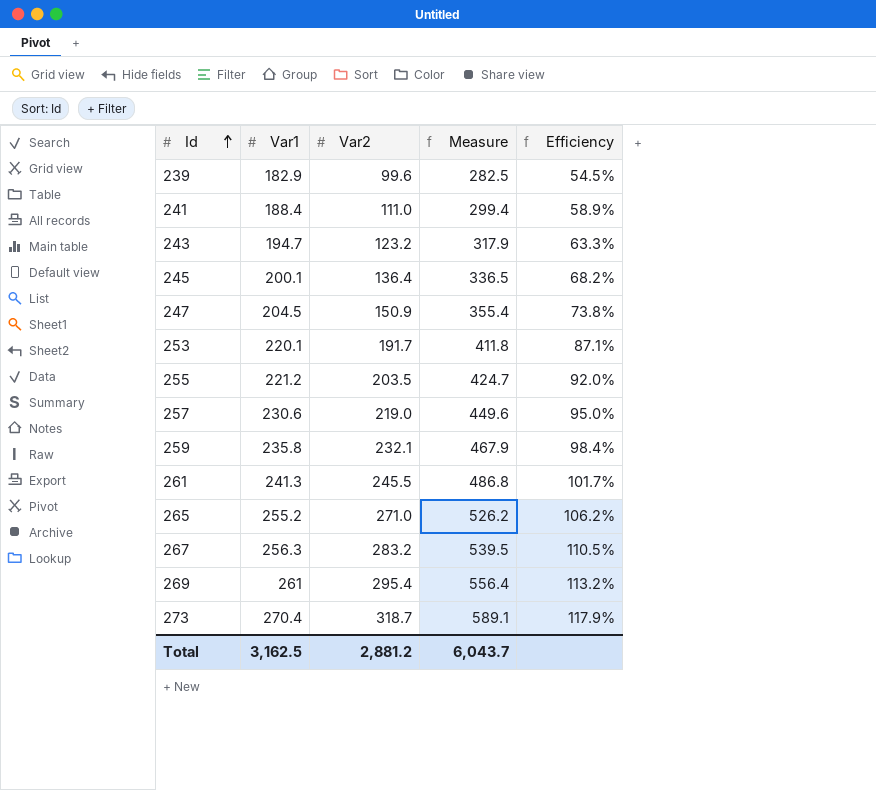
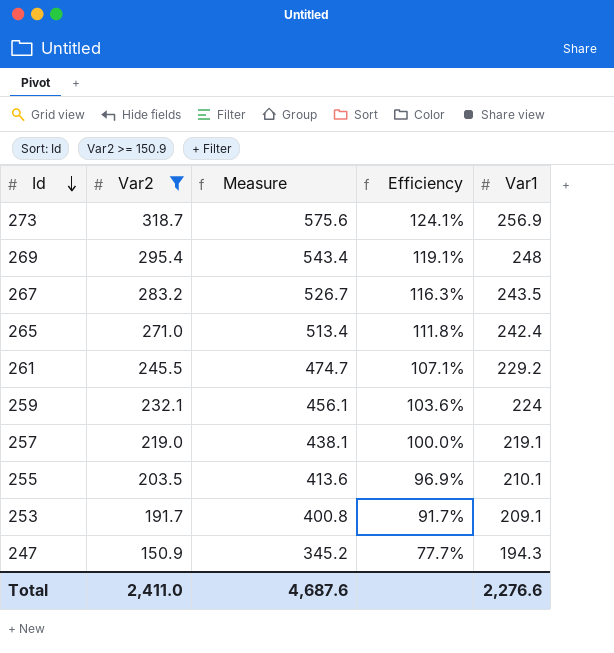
filter: none -> Var2 >= 150.9
row order: Id ascending -> Id descending
column Var1 | position: 2 -> 5
273 | Measure: 589.1 -> 575.6
273 | Efficiency: 117.9% -> 124.1%
273 | Var1: 270.4 -> 256.9
269 | Measure: 556.4 -> 543.4
269 | Efficiency: 113.2% -> 119.1%
269 | Var1: 261 -> 248
267 | Measure: 539.5 -> 526.7
267 | Efficiency: 110.5% -> 116.3%
267 | Var1: 256.3 -> 243.5
265 | Measure: 526.2 -> 513.4
265 | Efficiency: 106.2% -> 111.8%
265 | Var1: 255.2 -> 242.4
261 | Measure: 486.8 -> 474.7
261 | Efficiency: 101.7% -> 107.1%
261 | Var1: 241.3 -> 229.2
259 | Measure: 467.9 -> 456.1
259 | Efficiency: 98.4% -> 103.6%
259 | Var1: 235.8 -> 224
257 | Measure: 449.6 -> 438.1
257 | Efficiency: 95.0% -> 100.0%
257 | Var1: 230.6 -> 219.1
255 | Measure: 424.7 -> 413.6
255 | Efficiency: 92.0% -> 96.9%
255 | Var1: 221.2 -> 210.1
253 | Measure: 411.8 -> 400.8
253 | Efficiency: 87.1% -> 91.7%
253 | Var1: 220.1 -> 209.1
247 | Measure: 355.4 -> 345.2
247 | Efficiency: 73.8% -> 77.7%
247 | Var1: 204.5 -> 194.3
Total | Var2: 2,881.2 -> 2,411.0
Total | Measure: 6,043.7 -> 4,687.6
Total | Var1: 3,162.5 -> 2,276.6

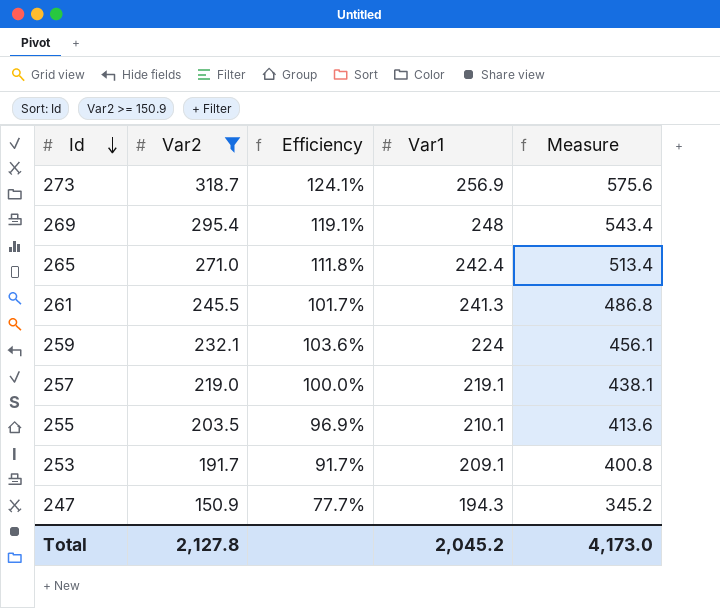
column Measure | position: 3 -> 5
row 267: 283.2 | 526.7 | 116.3% | 243.5 -> none
261 | Efficiency: 107.1% -> 101.7%
261 | Var1: 229.2 -> 241.3
261 | Measure: 474.7 -> 486.8
Total | Var2: 2,411.0 -> 2,127.8
Total | Var1: 2,276.6 -> 2,045.2
Total | Measure: 4,687.6 -> 4,173.0

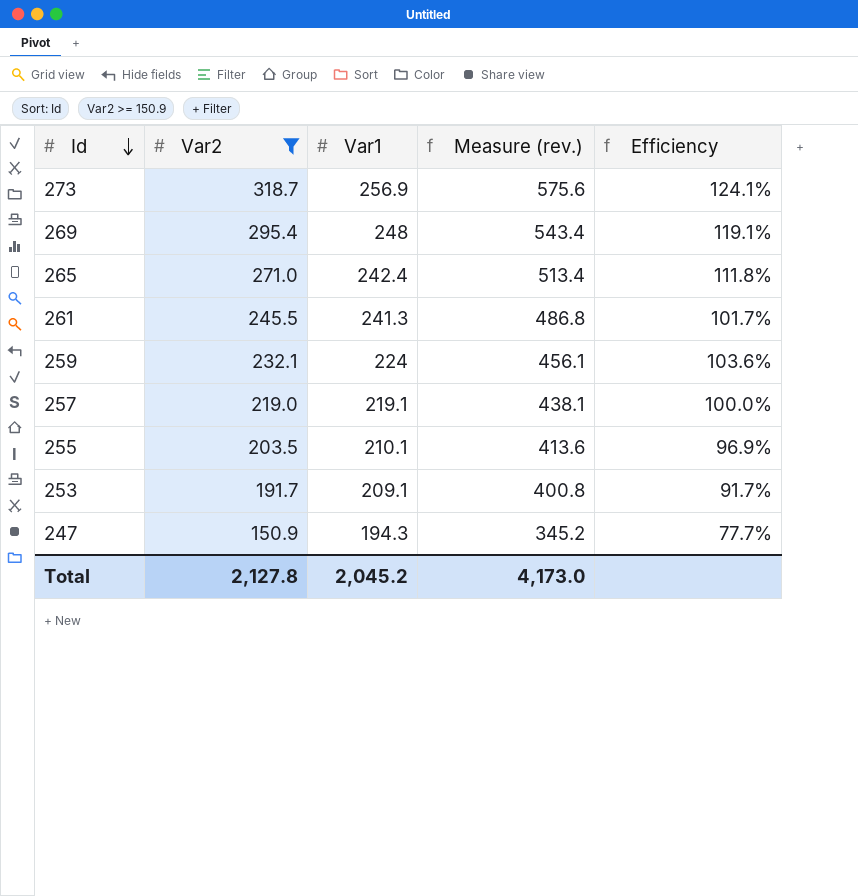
column name: Measure -> Measure (rev.)
column Efficiency | position: 3 -> 5

